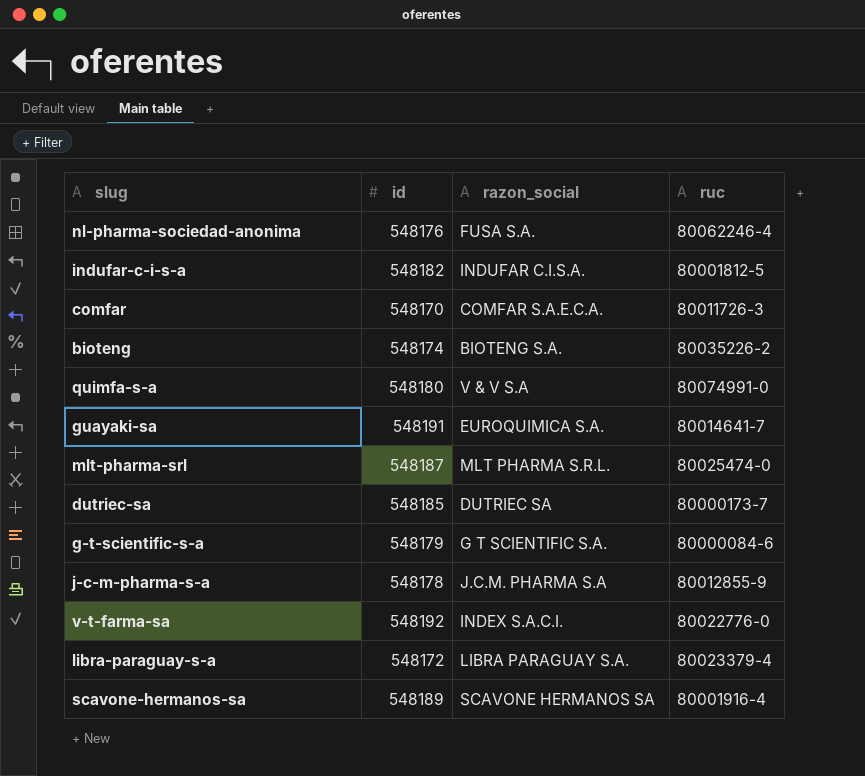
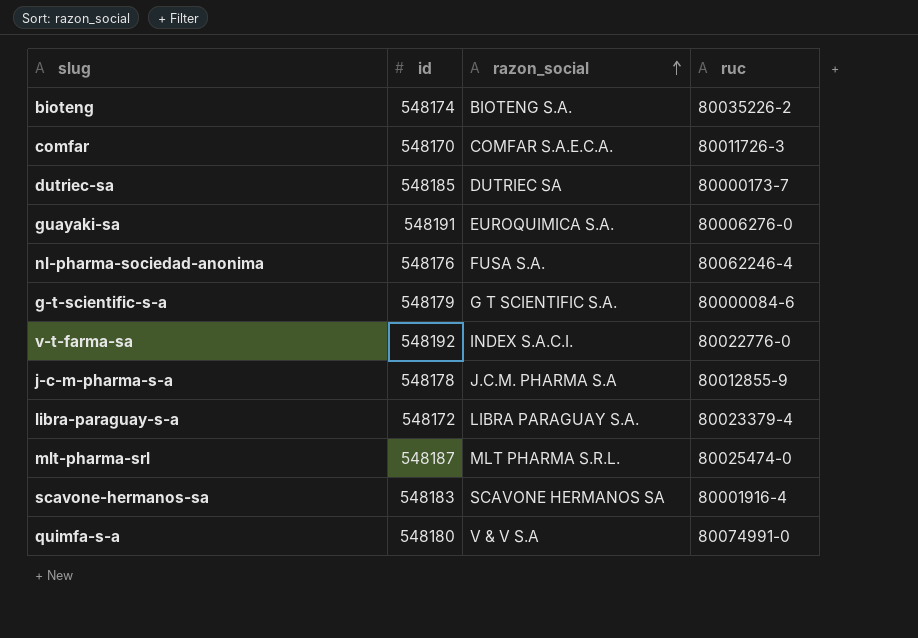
row order: none -> razon_social ascending
row indufar-c-i-s-a: 548182 | INDUFAR C.I.S.A. | 80001812-5 -> none
guayaki-sa | ruc: 80014641-7 -> 80006276-0
scavone-hermanos-sa | id: 548189 -> 548183

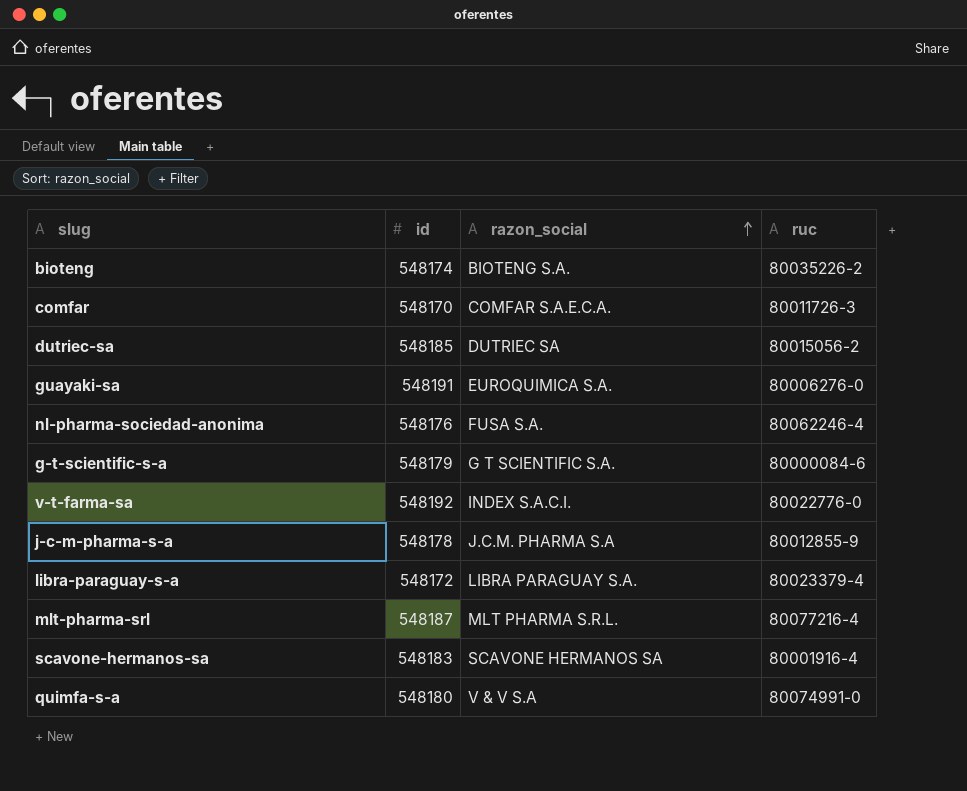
dutriec-sa | ruc: 80000173-7 -> 80015056-2
mlt-pharma-srl | ruc: 80025474-0 -> 80077216-4

